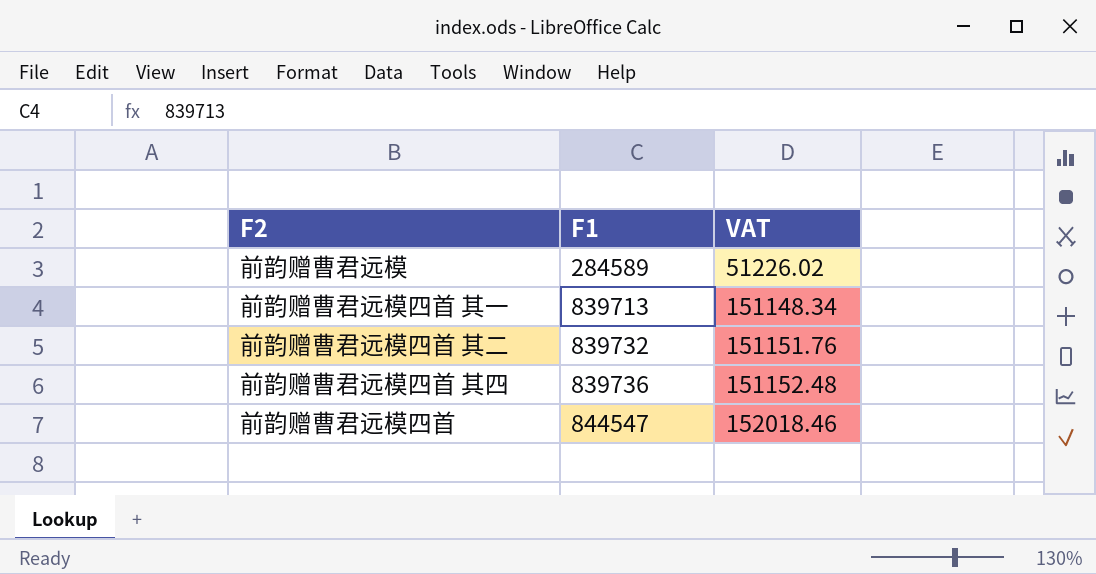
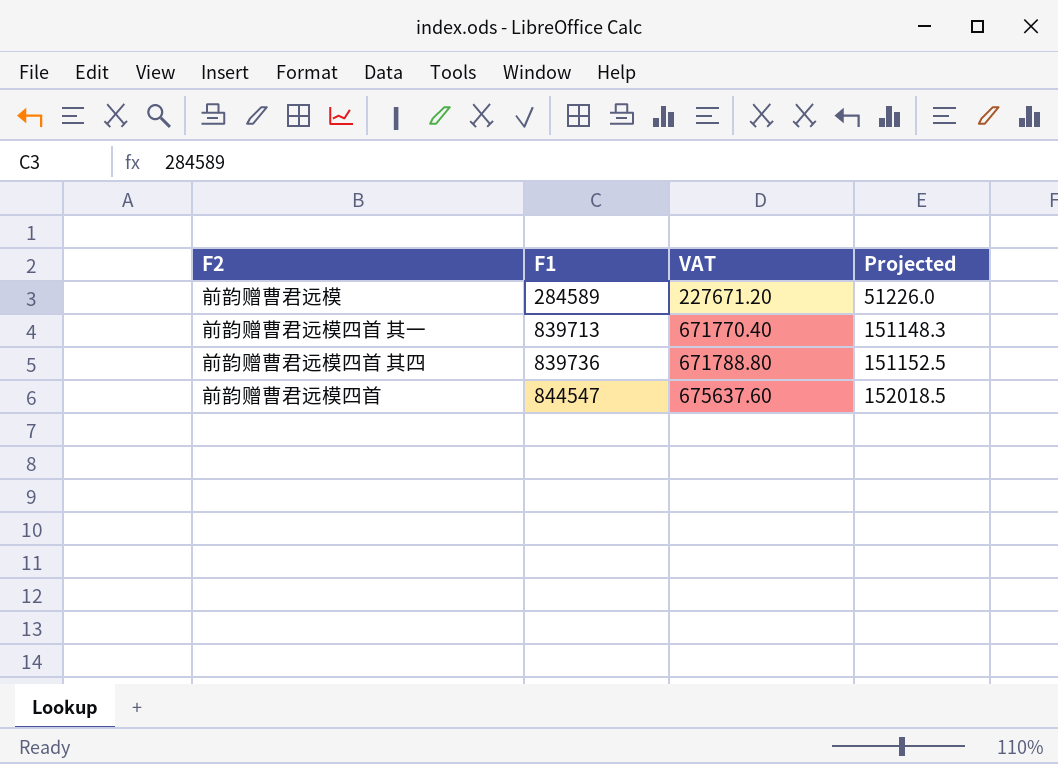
column VAT | formula: [F1] * 0.18 -> [F1] * 0.8
column Projected | formula: none -> [F1] * 0.18
row 前韵赠曹君远模四首 其二: 839732 | 151151.76 -> none

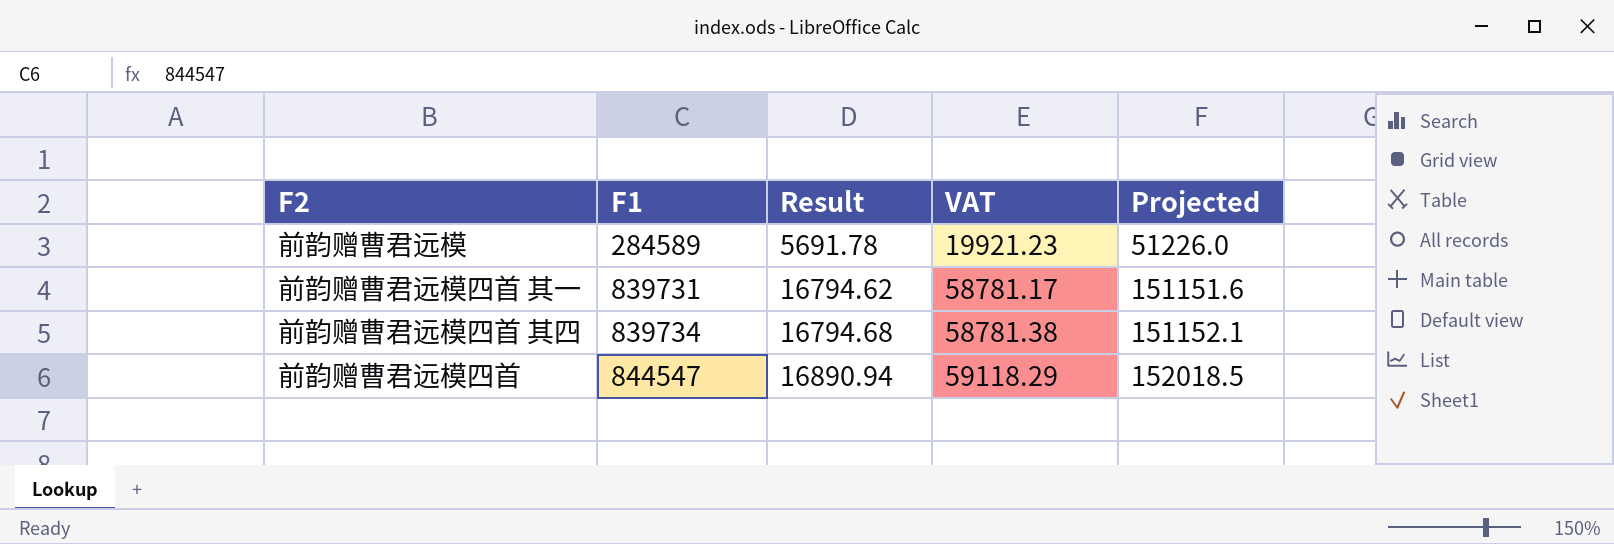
column Result | formula: none -> [F1] * 0.02
column VAT | formula: [F1] * 0.8 -> [F1] * 0.07
前韵赠曹君远模四首 其一 | F1: 839713 -> 839731
前韵赠曹君远模四首 其一 | Projected: 151148.3 -> 151151.6
前韵赠曹君远模四首 其四 | F1: 839736 -> 839734
前韵赠曹君远模四首 其四 | Projected: 151152.5 -> 151152.1

